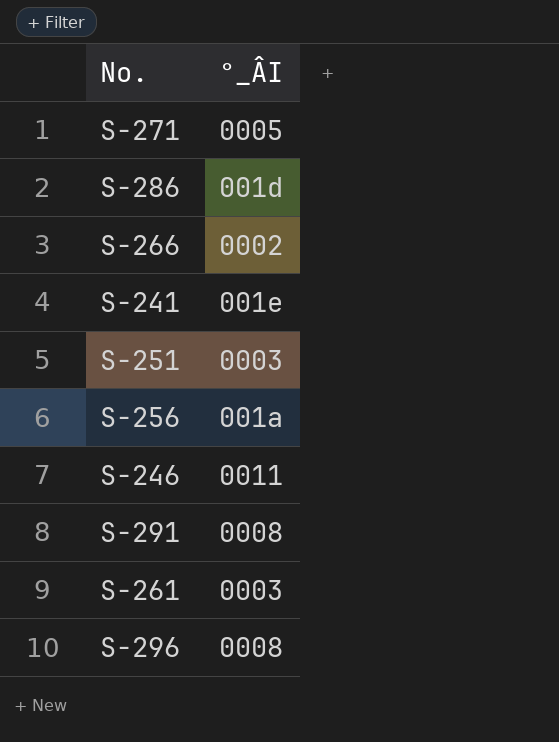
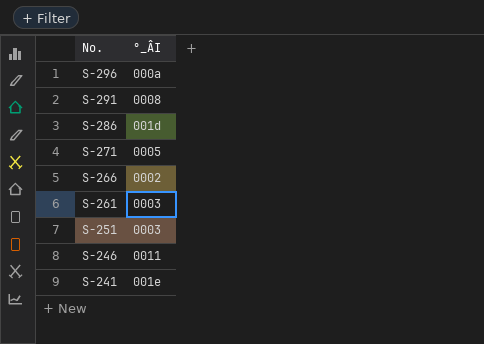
row order: none -> No. descending
row S-256: 001a -> none
S-296 | °_ÂI: 0008 -> 000a

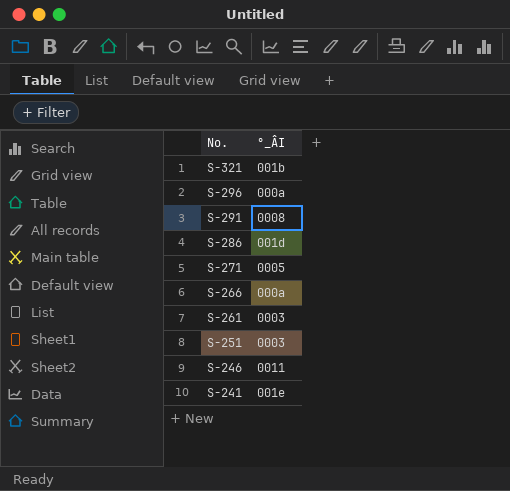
row S-321: none -> 001b
S-266 | °_ÂI: 0002 -> 000a

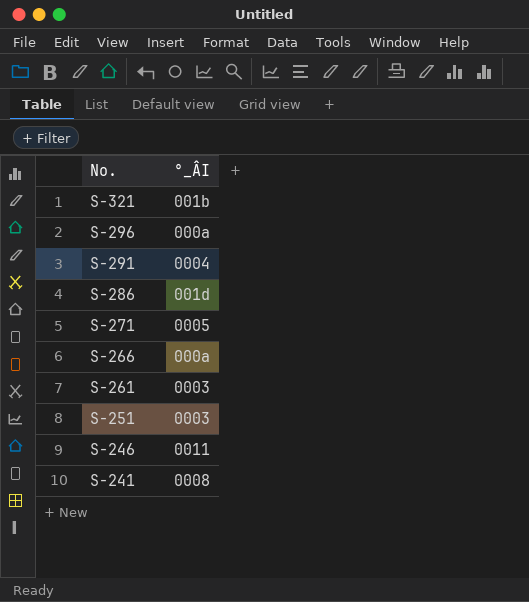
S-291 | °_ÂI: 0008 -> 0004
S-241 | °_ÂI: 001e -> 0008

